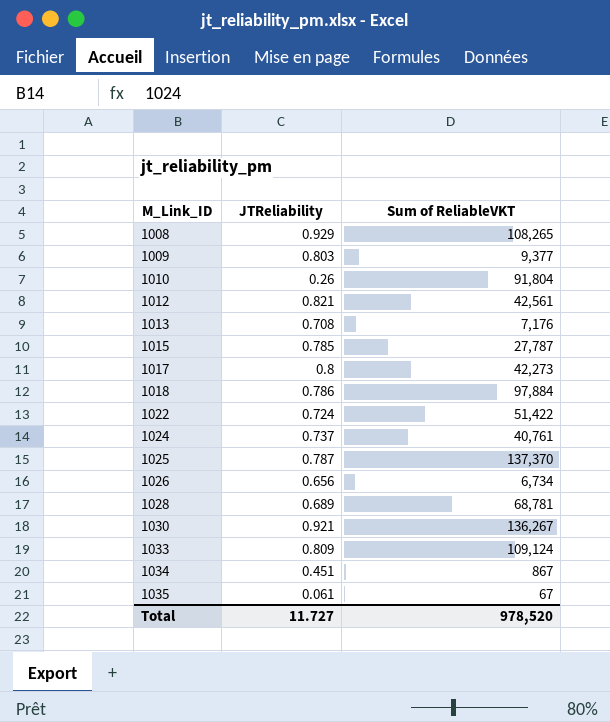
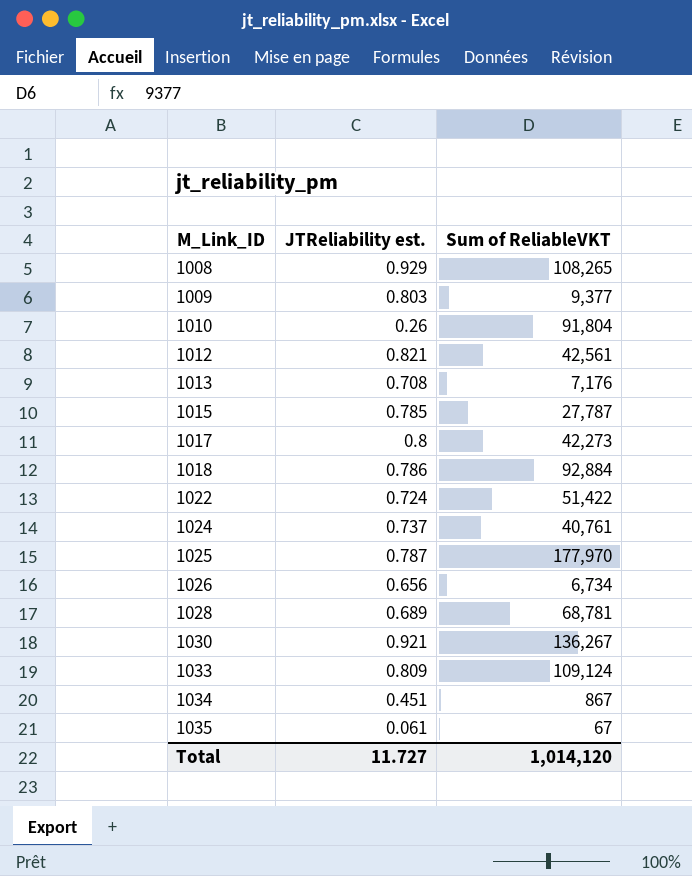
column name: JTReliability -> JTReliability est.
1018 | Sum of ReliableVKT: 97,884 -> 92,884
1025 | Sum of ReliableVKT: 137,370 -> 177,970
Total | Sum of ReliableVKT: 978,520 -> 1,014,120

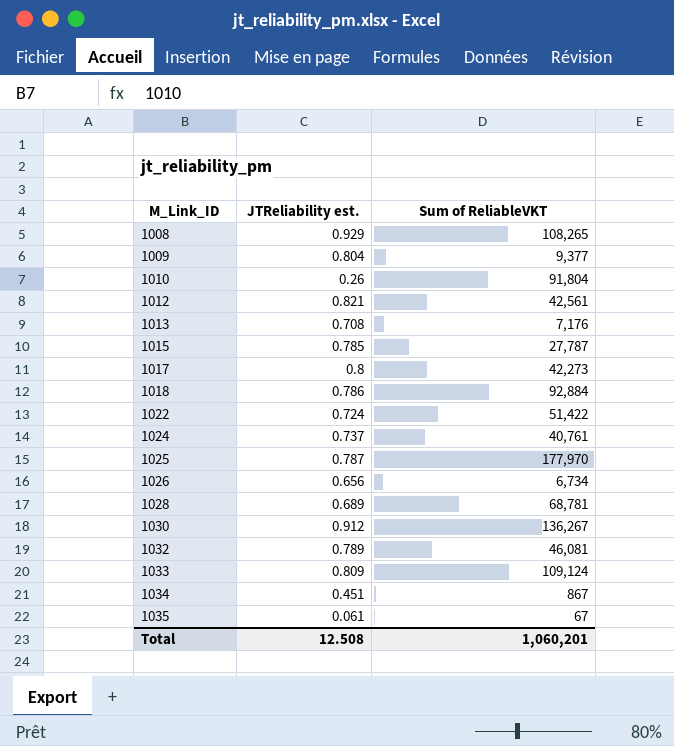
1009 | JTReliability est.: 0.803 -> 0.804
1030 | JTReliability est.: 0.921 -> 0.912
row 1032: none -> 0.789 | 46,081
Total | JTReliability est.: 11.727 -> 12.508
Total | Sum of ReliableVKT: 1,014,120 -> 1,060,201

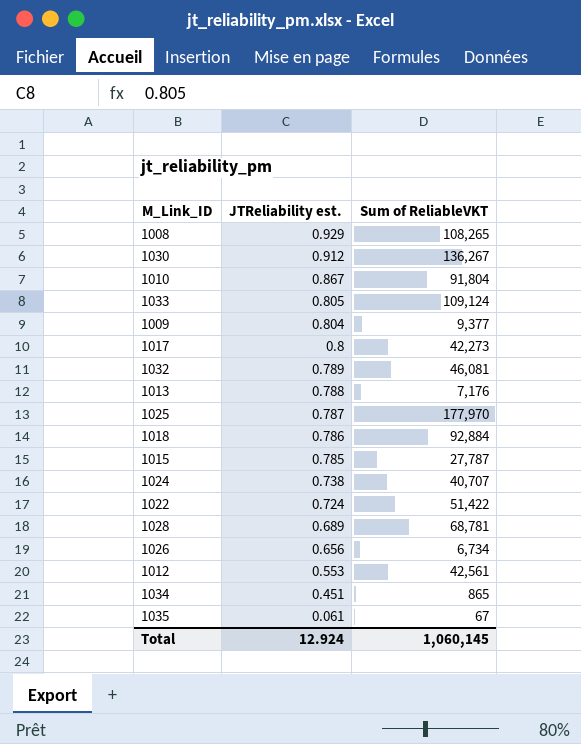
row order: M_Link_ID ascending -> JTReliability est. descending
1010 | JTReliability est.: 0.26 -> 0.867
1033 | JTReliability est.: 0.809 -> 0.805
1013 | JTReliability est.: 0.708 -> 0.788
1024 | JTReliability est.: 0.737 -> 0.738
1024 | Sum of ReliableVKT: 40,761 -> 40,707
1012 | JTReliability est.: 0.821 -> 0.553
1034 | Sum of ReliableVKT: 867 -> 865
Total | JTReliability est.: 12.508 -> 12.924
Total | Sum of ReliableVKT: 1,060,201 -> 1,060,145

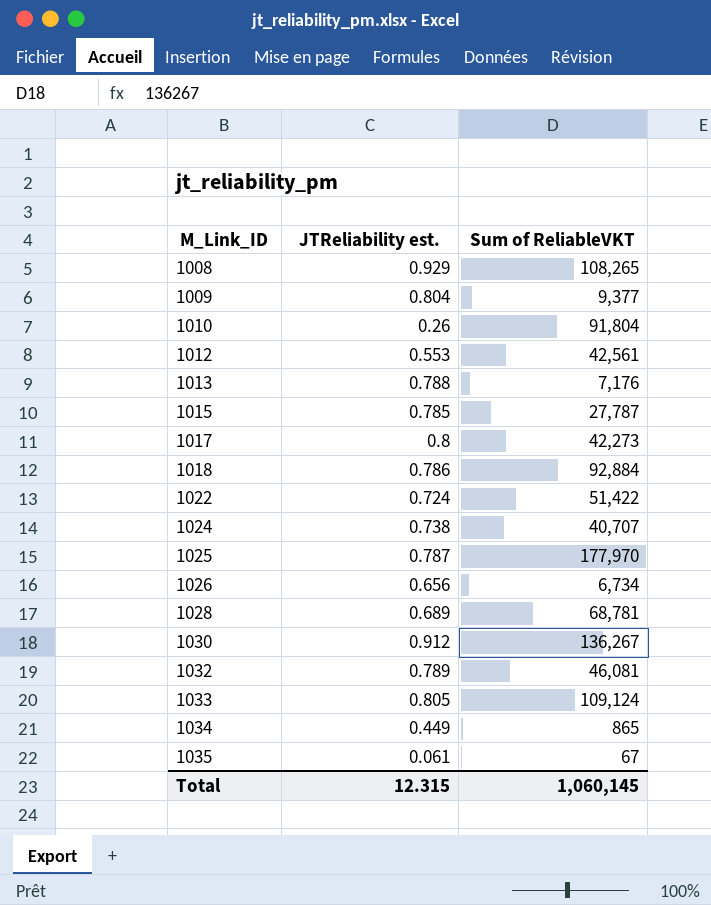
row order: JTReliability est. descending -> M_Link_ID ascending
1010 | JTReliability est.: 0.867 -> 0.26
1034 | JTReliability est.: 0.451 -> 0.449
Total | JTReliability est.: 12.924 -> 12.315

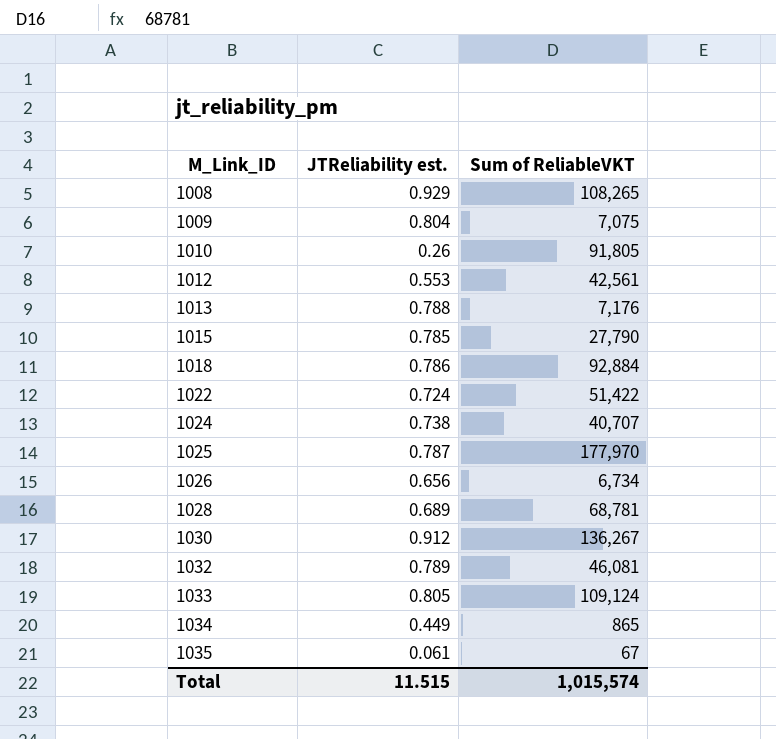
row 1017: 0.8 | 42,273 -> none
1009 | Sum of ReliableVKT: 9,377 -> 7,075
1010 | Sum of ReliableVKT: 91,804 -> 91,805
1015 | Sum of ReliableVKT: 27,787 -> 27,790
Total | JTReliability est.: 12.315 -> 11.515
Total | Sum of ReliableVKT: 1,060,145 -> 1,015,574

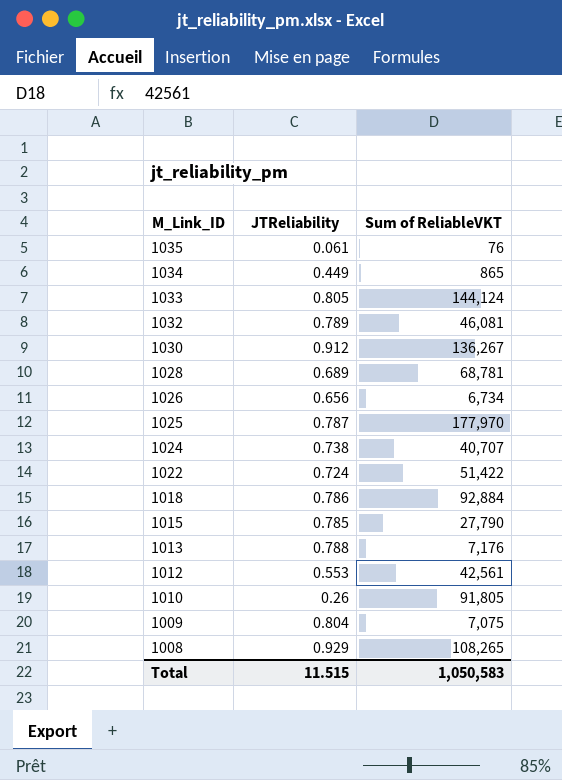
row order: M_Link_ID ascending -> M_Link_ID descending
column name: JTReliability est. -> JTReliability
1035 | Sum of ReliableVKT: 67 -> 76
1033 | Sum of ReliableVKT: 109,124 -> 144,124
Total | Sum of ReliableVKT: 1,015,574 -> 1,050,583

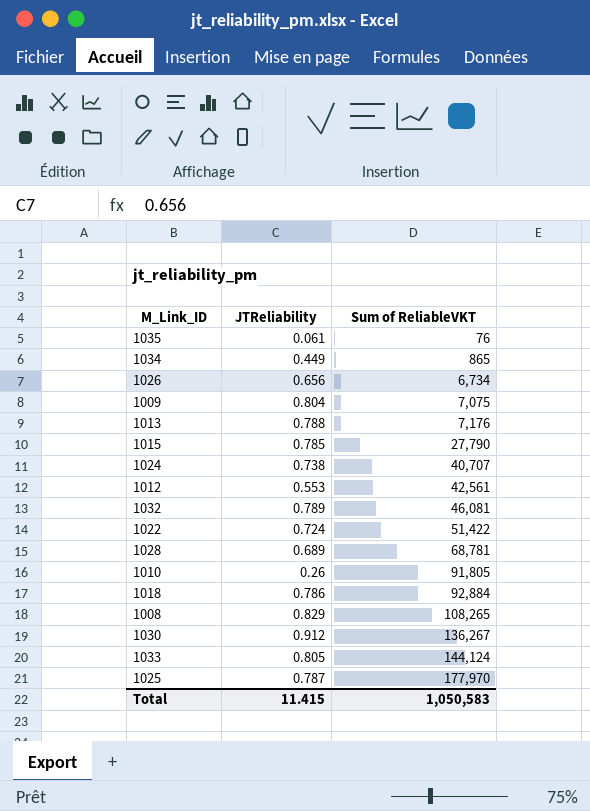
row order: M_Link_ID descending -> Sum of ReliableVKT ascending
1008 | JTReliability: 0.929 -> 0.829
Total | JTReliability: 11.515 -> 11.415

